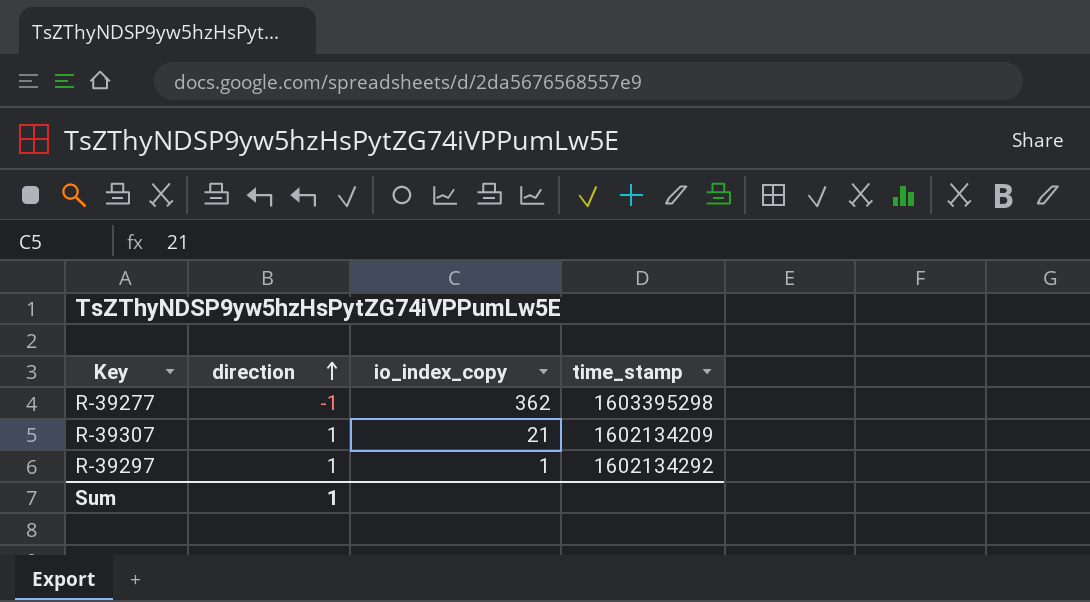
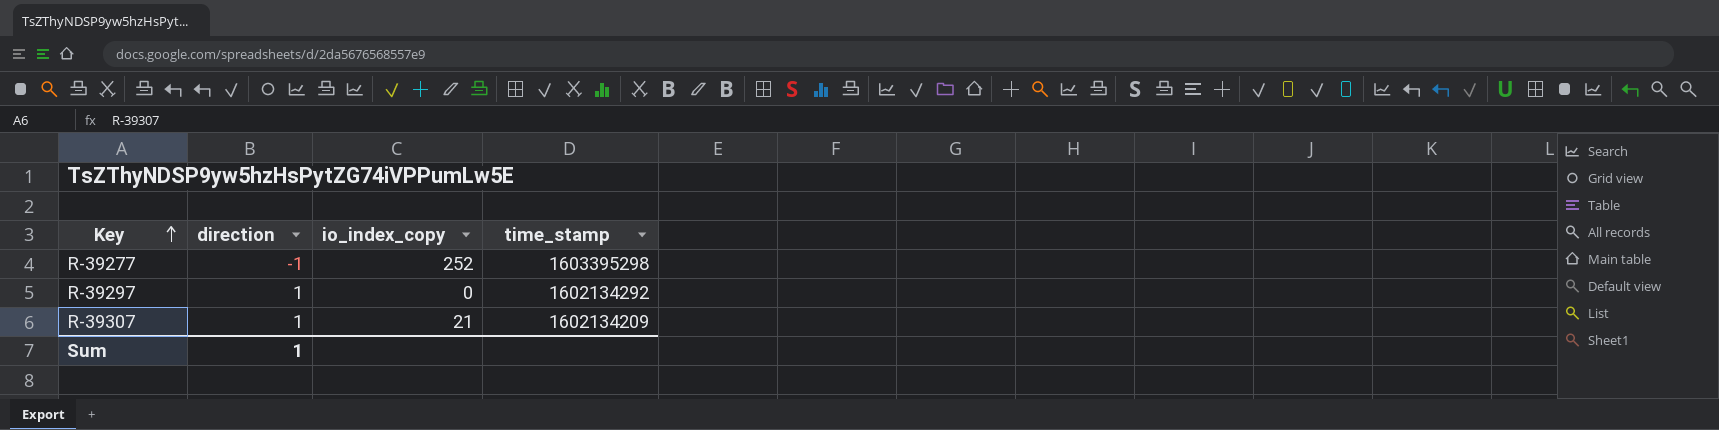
row order: direction ascending -> Key ascending
R-39277 | io_index_copy: 362 -> 252
R-39297 | io_index_copy: 1 -> 0

